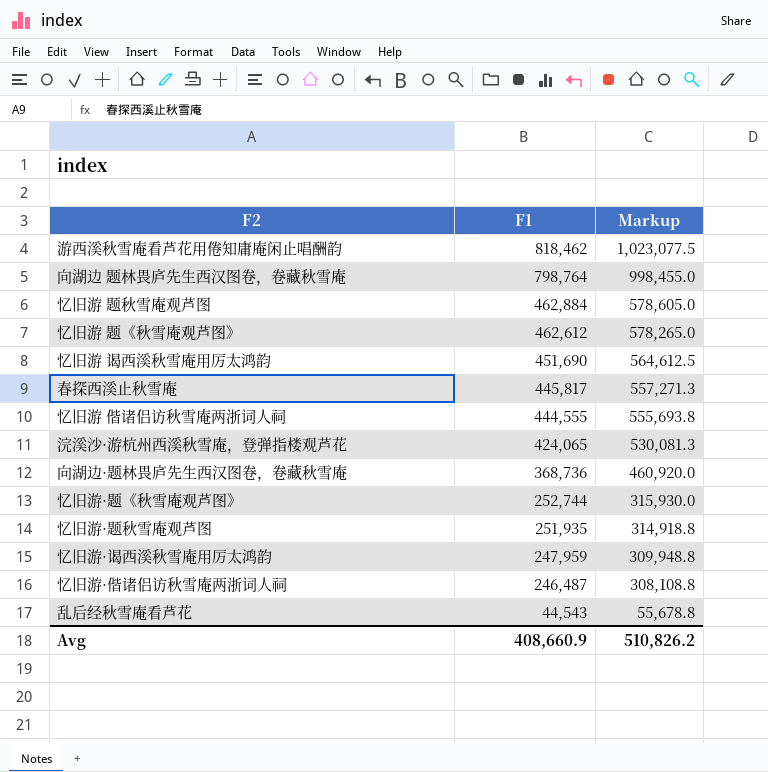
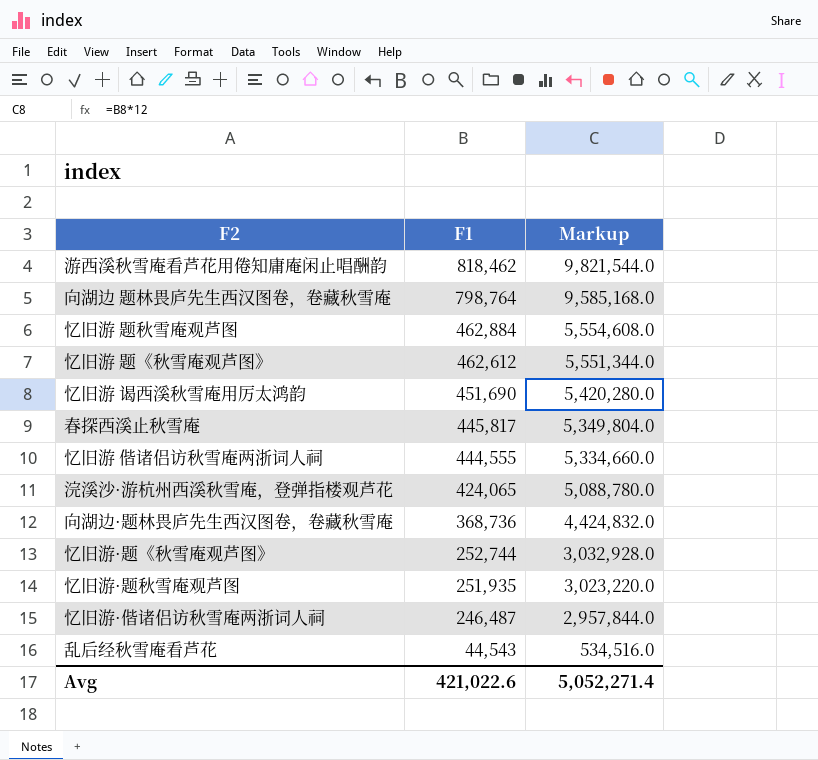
column Markup | formula: [F1] * 1.25 -> [F1] * 12
row 忆旧游·谒西溪秋雪庵用厉太鸿韵: 247,959 | 309,948.8 -> none
Avg | F1: 408,660.9 -> 421,022.6
Avg | Markup: 510,826.2 -> 5,052,271.4

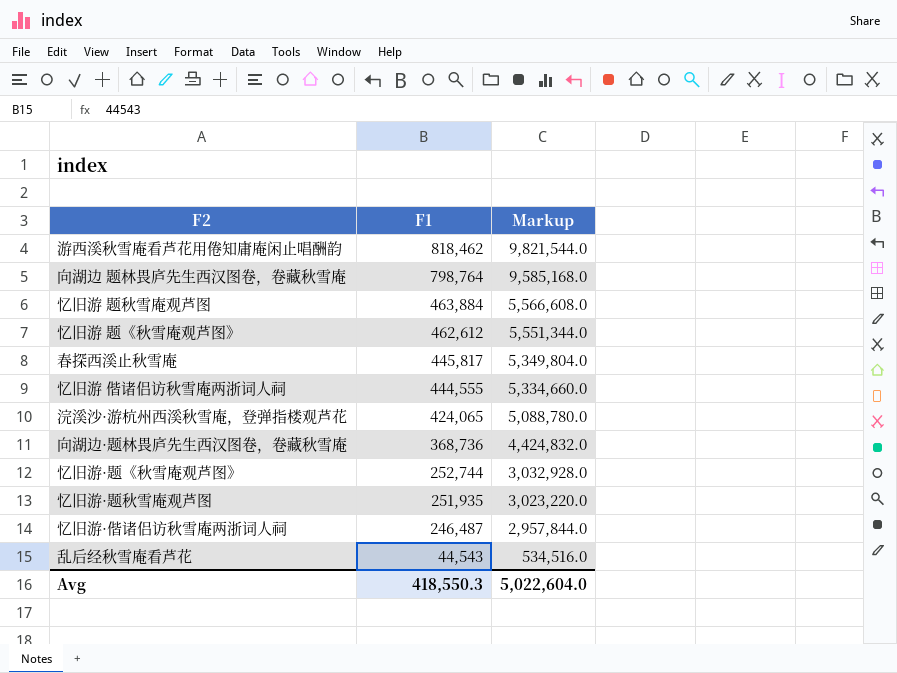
row 忆旧游 谒西溪秋雪庵用厉太鸿韵: 451,690 | 5,420,280.0 -> none
忆旧游 题秋雪庵观芦图 | F1: 462,884 -> 463,884
忆旧游 题秋雪庵观芦图 | Markup: 5,554,608.0 -> 5,566,608.0
Avg | F1: 421,022.6 -> 418,550.3
Avg | Markup: 5,052,271.4 -> 5,022,604.0

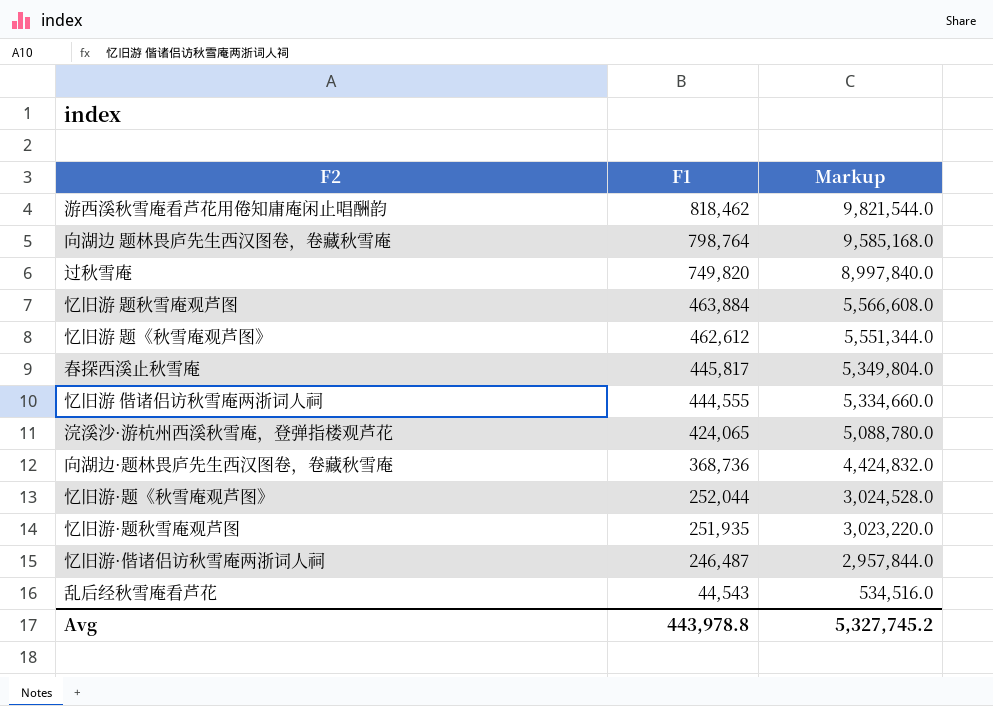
row 过秋雪庵: none -> 749,820 | 8,997,840.0
忆旧游·题《秋雪庵观芦图》 | F1: 252,744 -> 252,044
忆旧游·题《秋雪庵观芦图》 | Markup: 3,032,928.0 -> 3,024,528.0
Avg | F1: 418,550.3 -> 443,978.8
Avg | Markup: 5,022,604.0 -> 5,327,745.2

